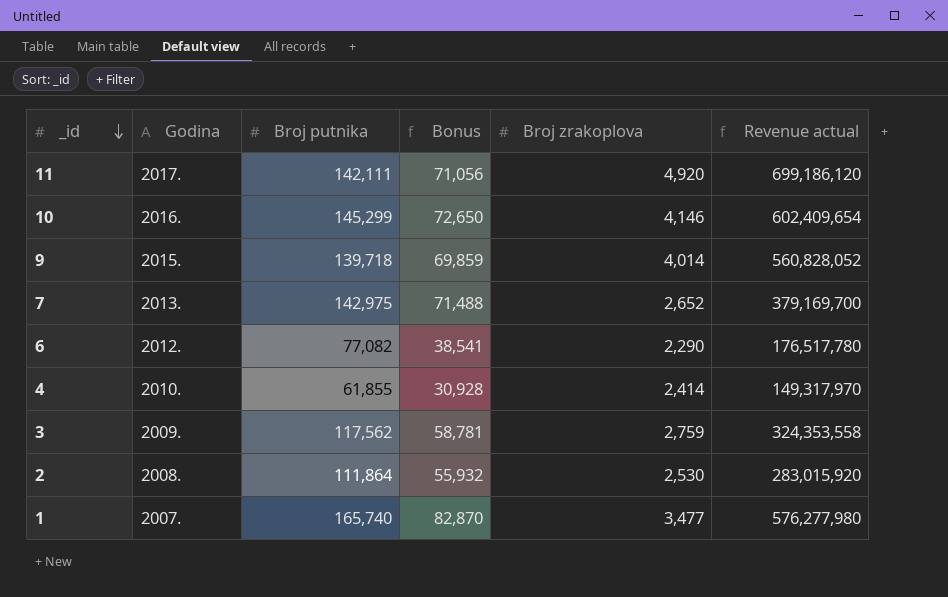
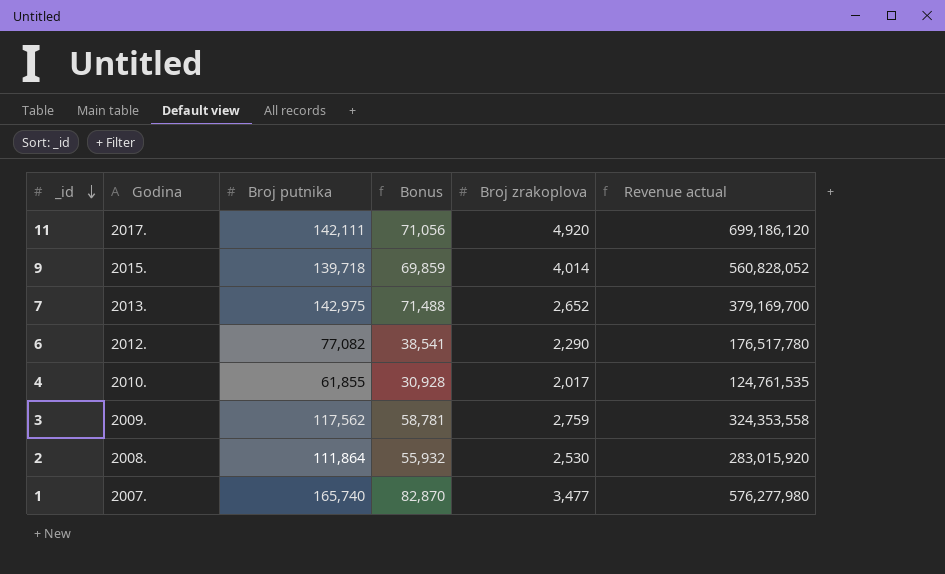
row 10: 2016. | 145,299 | 72,650 | 4,146 | 602,409,654 -> none
4 | Broj zrakoplova: 2,414 -> 2,017
4 | Revenue actual: 149,317,970 -> 124,761,535

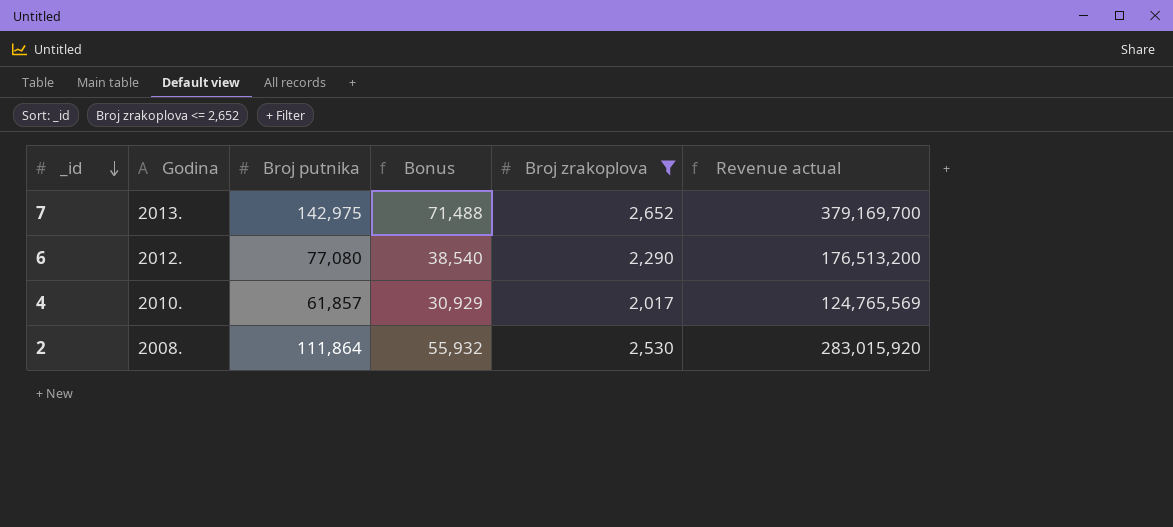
filter: none -> Broj zrakoplova <= 2,652
6 | Broj putnika: 77,082 -> 77,080
6 | Bonus: 38,541 -> 38,540
6 | Revenue actual: 176,517,780 -> 176,513,200
4 | Broj putnika: 61,855 -> 61,857
4 | Bonus: 30,928 -> 30,929
4 | Revenue actual: 124,761,535 -> 124,765,569

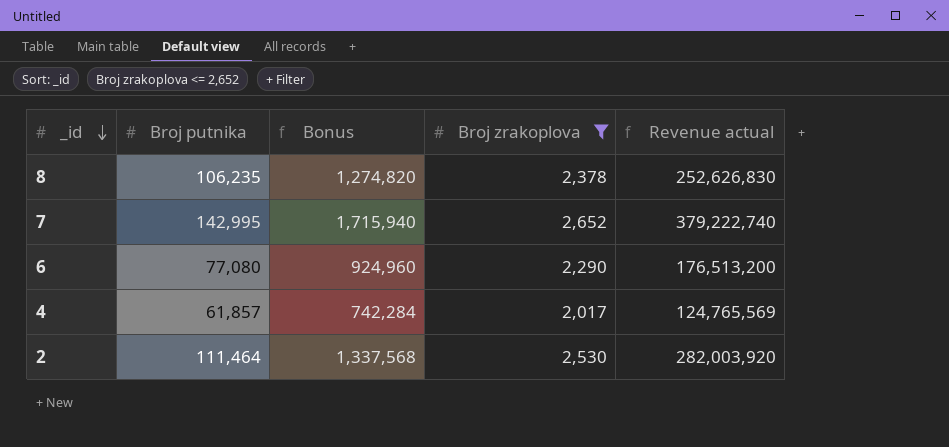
column Godina | position: 2 -> none
column Bonus | formula: [Broj putnika] * 0.5 -> [Broj putnika] * 12
row 8: none -> 106,235 | 1,274,820 | 2,378 | 252,626,830
7 | Broj putnika: 142,975 -> 142,995
7 | Revenue actual: 379,169,700 -> 379,222,740
2 | Broj putnika: 111,864 -> 111,464
2 | Revenue actual: 283,015,920 -> 282,003,920

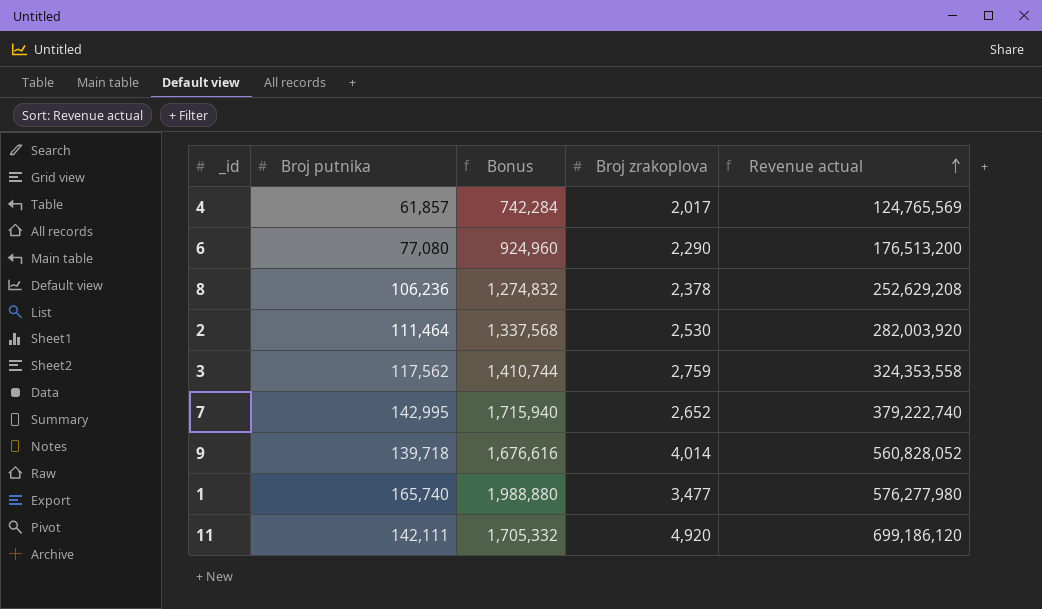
filter: Broj zrakoplova <= 2,652 -> none
row order: _id descending -> Revenue actual ascending
8 | Broj putnika: 106,235 -> 106,236
8 | Bonus: 1,274,820 -> 1,274,832
8 | Revenue actual: 252,626,830 -> 252,629,208

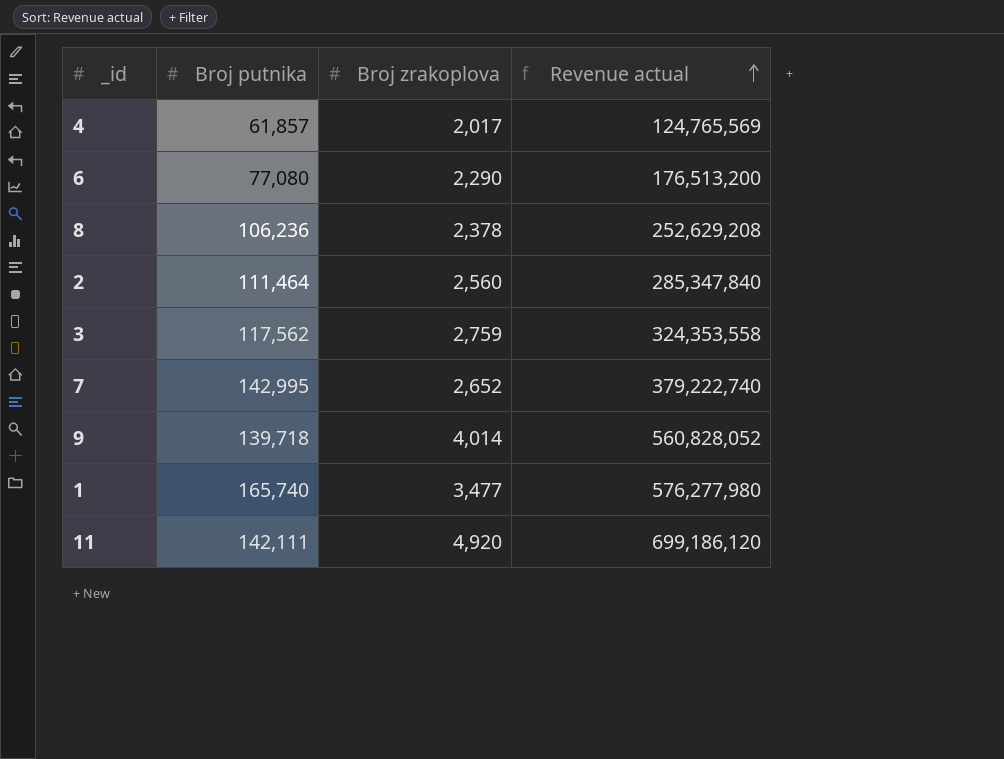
column Bonus | formula: [Broj putnika] * 12 -> none
2 | Broj zrakoplova: 2,530 -> 2,560
2 | Revenue actual: 282,003,920 -> 285,347,840

